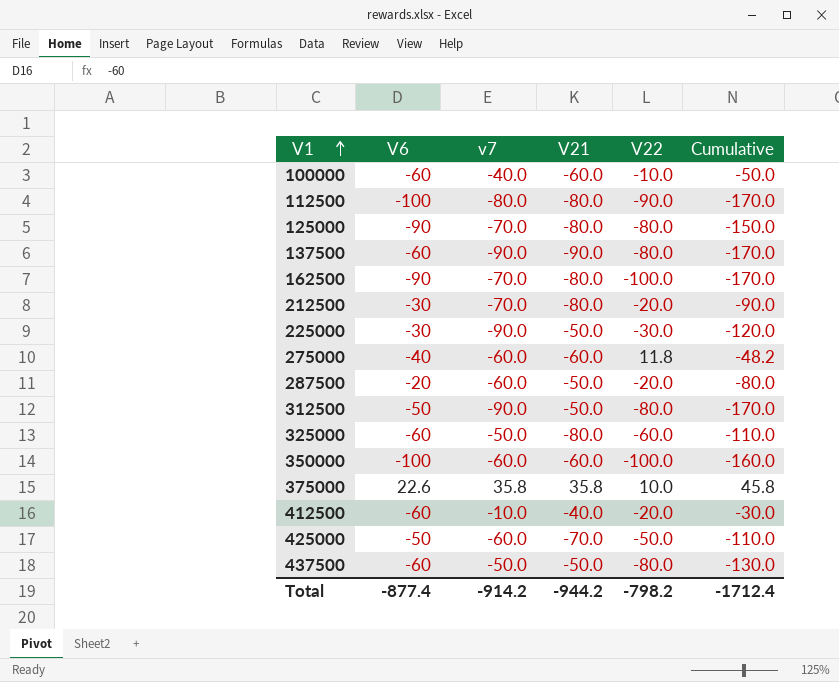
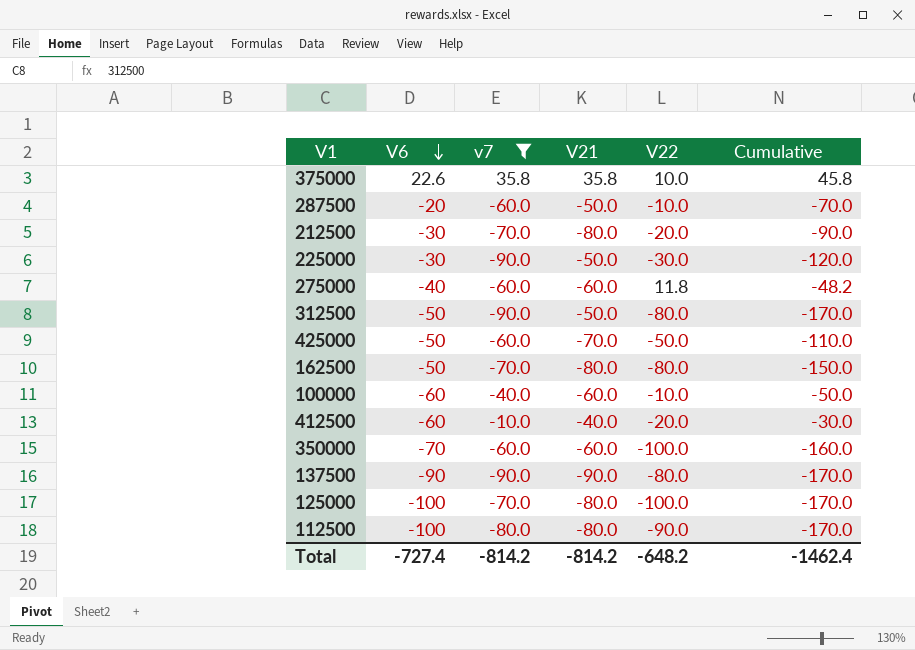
filter: none -> v7 != -50.0
row order: V1 ascending -> V6 descending
287500 | V22: -20.0 -> -10.0
287500 | Cumulative: -80.0 -> -70.0
162500 | V6: -90 -> -50
162500 | V22: -100.0 -> -80.0
162500 | Cumulative: -170.0 -> -150.0
350000 | V6: -100 -> -70
137500 | V6: -60 -> -90
125000 | V6: -90 -> -100
125000 | V22: -80.0 -> -100.0
125000 | Cumulative: -150.0 -> -170.0
Total | V6: -877.4 -> -727.4
Total | v7: -914.2 -> -814.2
Total | V21: -944.2 -> -814.2
Total | V22: -798.2 -> -648.2
Total | Cumulative: -1712.4 -> -1462.4

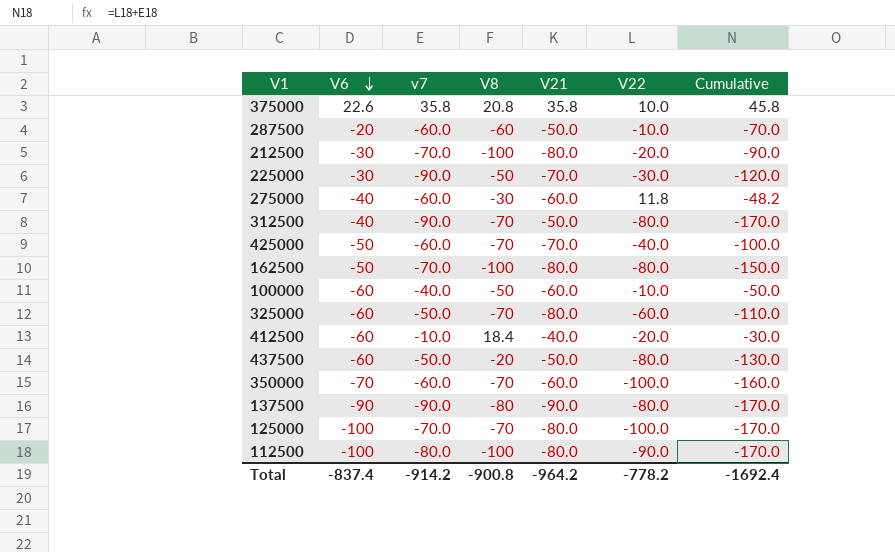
filter: v7 != -50.0 -> none
column V8 | position: none -> 4
225000 | V21: -50.0 -> -70.0
312500 | V6: -50 -> -40
425000 | V22: -50.0 -> -40.0
425000 | Cumulative: -110.0 -> -100.0
Total | V6: -727.4 -> -837.4
Total | v7: -814.2 -> -914.2
Total | V21: -814.2 -> -964.2
Total | V22: -648.2 -> -778.2
Total | Cumulative: -1462.4 -> -1692.4

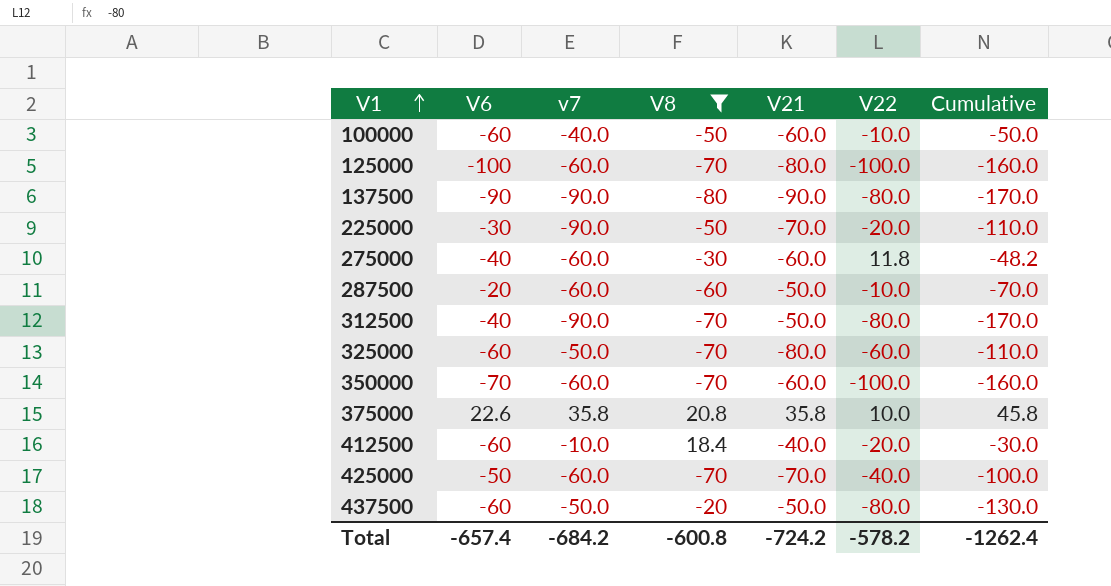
filter: none -> V8 != -100
row order: V6 descending -> V1 ascending
125000 | v7: -70.0 -> -60.0
125000 | Cumulative: -170.0 -> -160.0
225000 | V22: -30.0 -> -20.0
225000 | Cumulative: -120.0 -> -110.0
Total | V6: -837.4 -> -657.4
Total | v7: -914.2 -> -684.2
Total | V8: -900.8 -> -600.8
Total | V21: -964.2 -> -724.2
Total | V22: -778.2 -> -578.2
Total | Cumulative: -1692.4 -> -1262.4

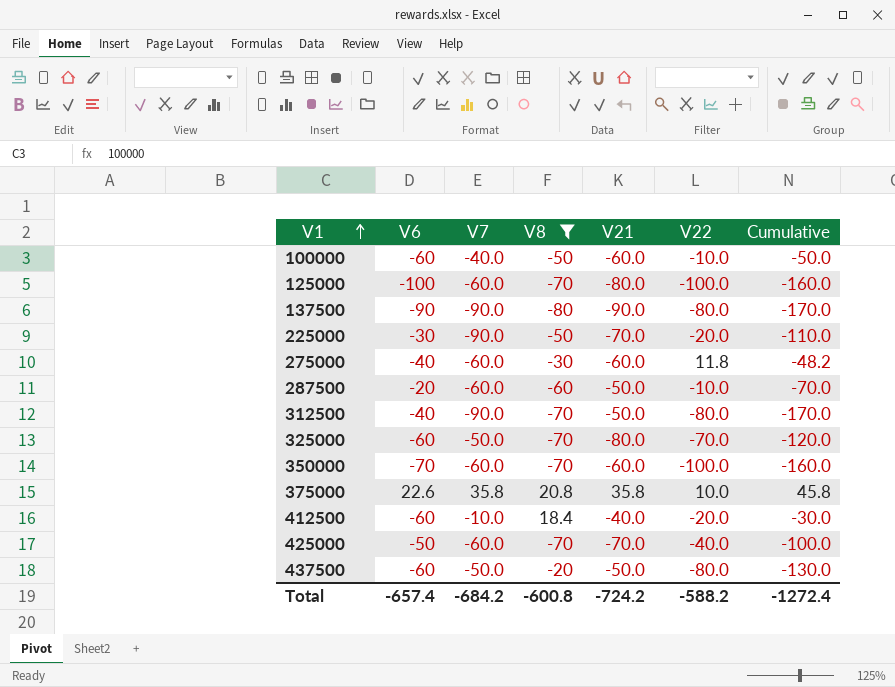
column name: v7 -> V7
325000 | V22: -60.0 -> -70.0
325000 | Cumulative: -110.0 -> -120.0
Total | V22: -578.2 -> -588.2
Total | Cumulative: -1262.4 -> -1272.4

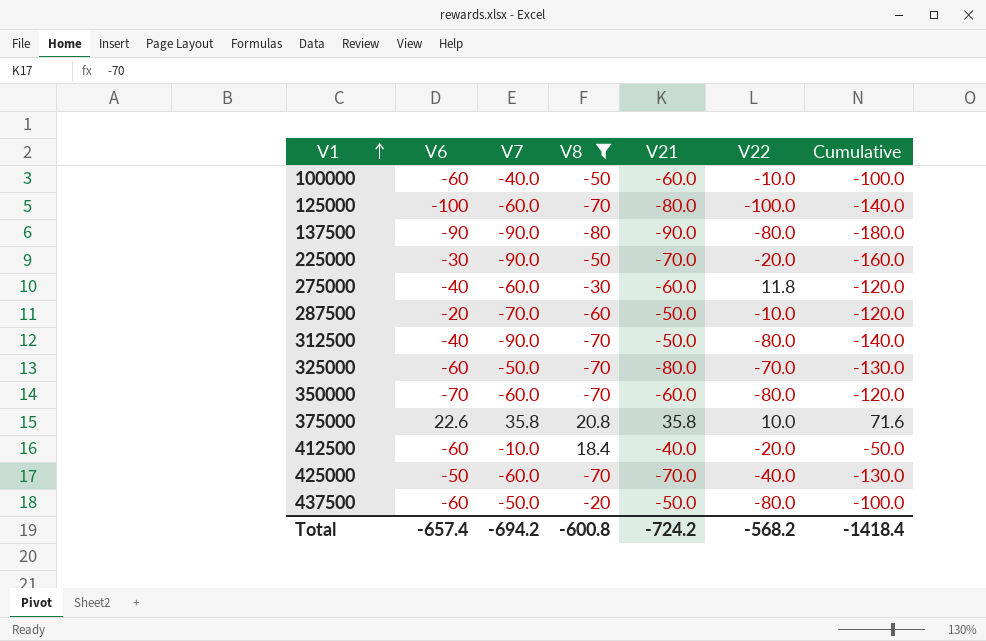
column Cumulative | formula: [V7] + [V22] -> [V7] + [V21]
287500 | V7: -60.0 -> -70.0
350000 | V22: -100.0 -> -80.0
Total | V7: -684.2 -> -694.2
Total | V22: -588.2 -> -568.2
Total | Cumulative: -1272.4 -> -1418.4

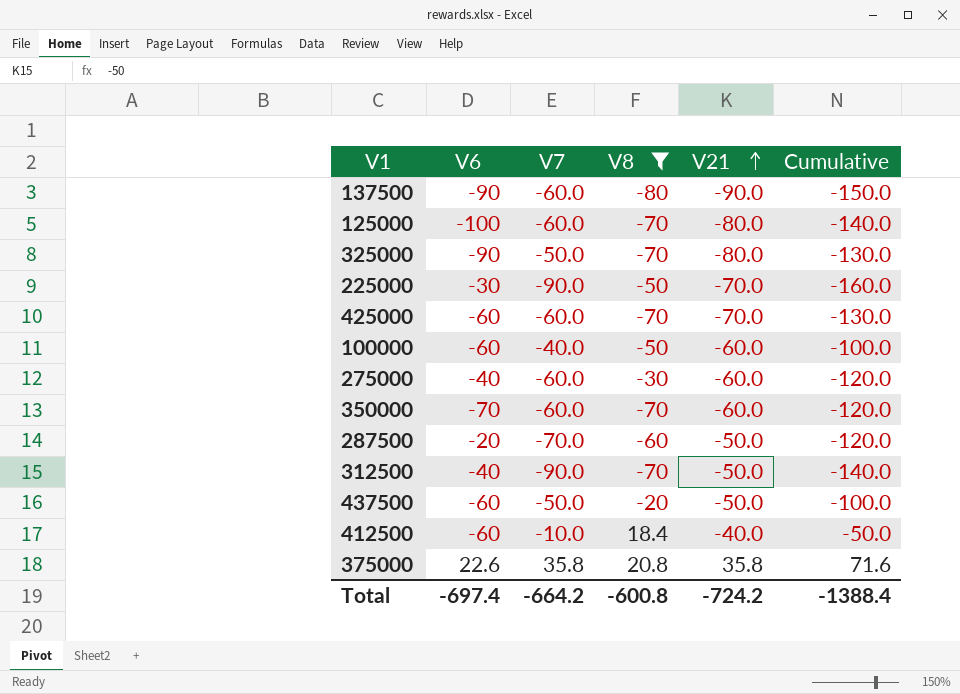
row order: V1 ascending -> V21 ascending
column V22 | position: 6 -> none
137500 | V7: -90.0 -> -60.0
137500 | Cumulative: -180.0 -> -150.0
325000 | V6: -60 -> -90
425000 | V6: -50 -> -60
Total | V6: -657.4 -> -697.4
Total | V7: -694.2 -> -664.2
Total | Cumulative: -1418.4 -> -1388.4

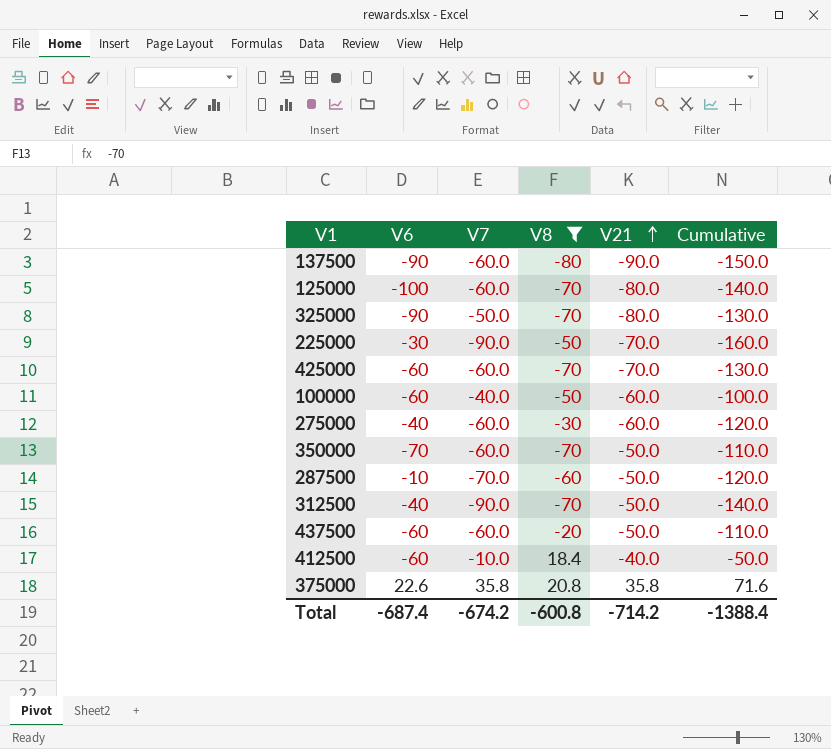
350000 | V21: -60.0 -> -50.0
350000 | Cumulative: -120.0 -> -110.0
287500 | V6: -20 -> -10
437500 | V7: -50.0 -> -60.0
437500 | Cumulative: -100.0 -> -110.0
Total | V6: -697.4 -> -687.4
Total | V7: -664.2 -> -674.2
Total | V21: -724.2 -> -714.2

